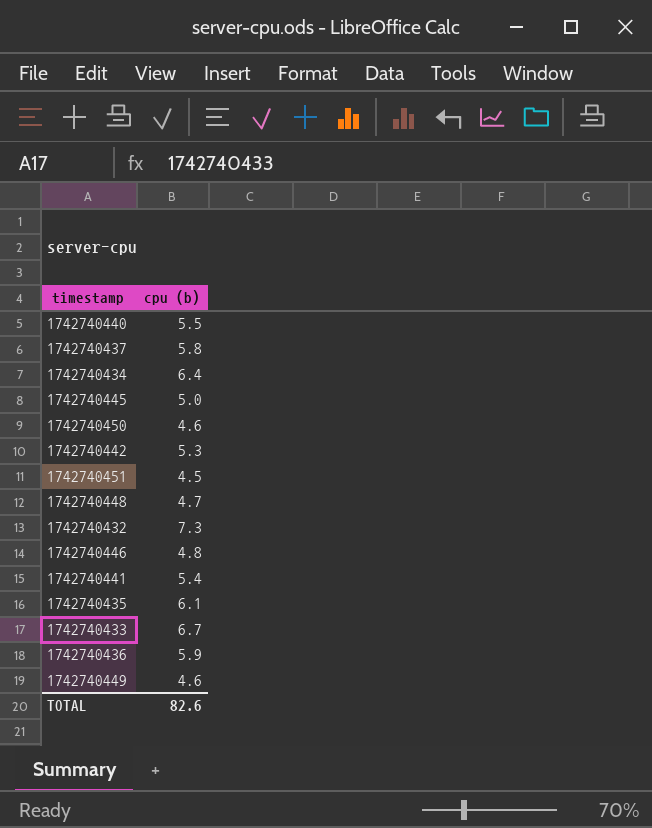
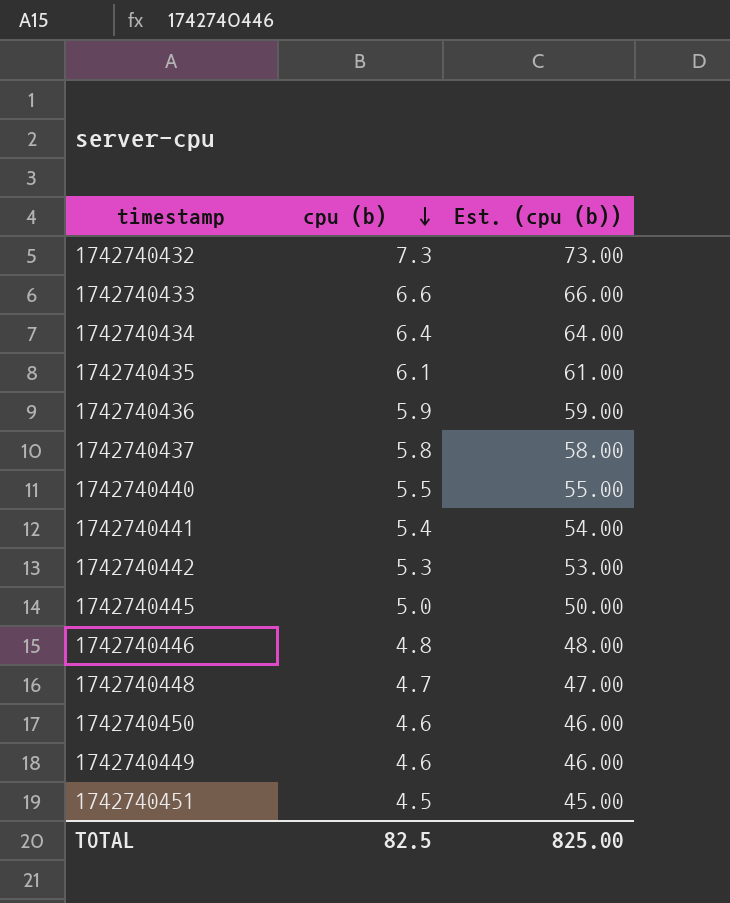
row order: none -> cpu (b) descending
column Est. (cpu (b)) | formula: none -> [cpu (b)] * 10
1742740433 | cpu (b): 6.7 -> 6.6
TOTAL | cpu (b): 82.6 -> 82.5

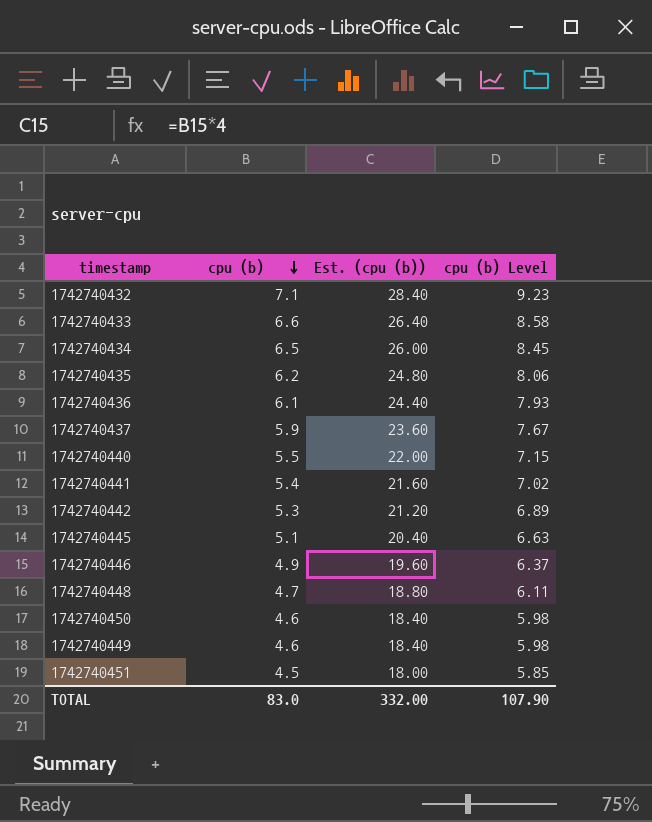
column Est. (cpu (b)) | formula: [cpu (b)] * 10 -> [cpu (b)] * 4
column cpu (b) Level | formula: none -> [cpu (b)] * 1.3
1742740432 | cpu (b): 7.3 -> 7.1
1742740434 | cpu (b): 6.4 -> 6.5
1742740435 | cpu (b): 6.1 -> 6.2
1742740436 | cpu (b): 5.9 -> 6.1
1742740437 | cpu (b): 5.8 -> 5.9
1742740445 | cpu (b): 5.0 -> 5.1
1742740446 | cpu (b): 4.8 -> 4.9
TOTAL | cpu (b): 82.5 -> 83.0
TOTAL | Est. (cpu (b)): 825.00 -> 332.00

